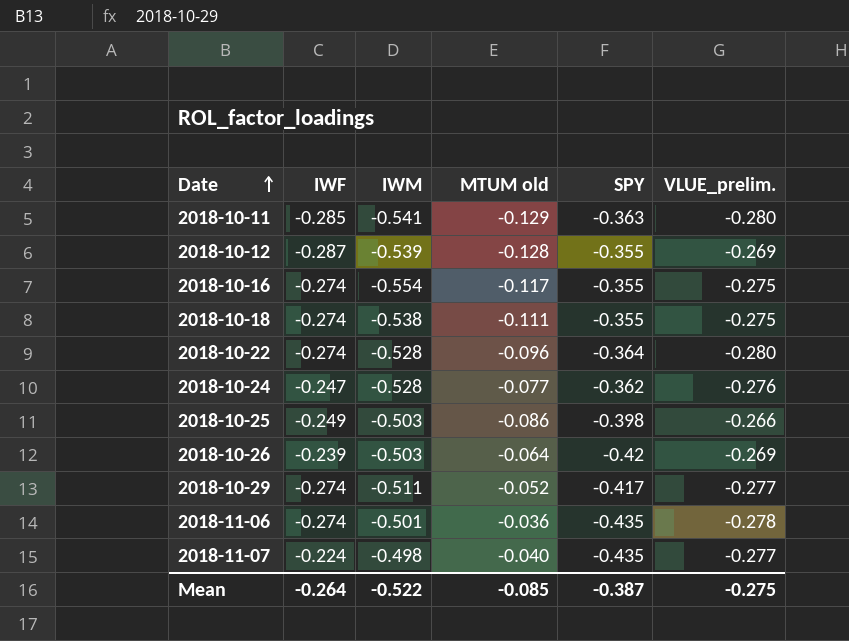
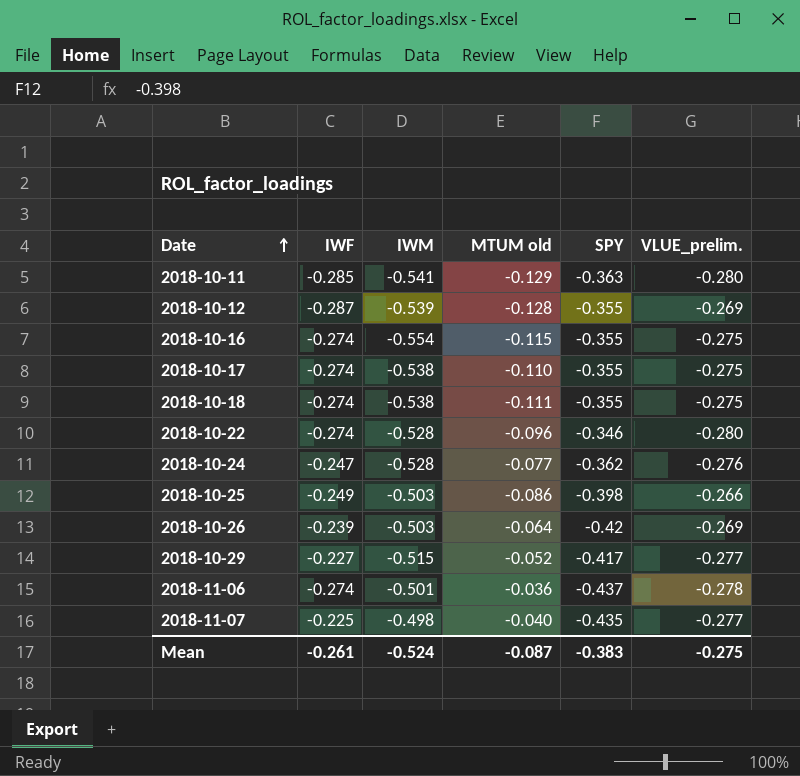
2018-10-16 | MTUM old: -0.117 -> -0.115
row 2018-10-17: none -> -0.274 | -0.538 | -0.110 | -0.355 | -0.275
2018-10-22 | SPY: -0.364 -> -0.346
2018-10-29 | IWF: -0.274 -> -0.227
2018-10-29 | IWM: -0.511 -> -0.515
2018-11-06 | SPY: -0.435 -> -0.437
2018-11-07 | IWF: -0.224 -> -0.225
Mean | IWF: -0.264 -> -0.261
Mean | IWM: -0.522 -> -0.524
Mean | MTUM old: -0.085 -> -0.087
Mean | SPY: -0.387 -> -0.383

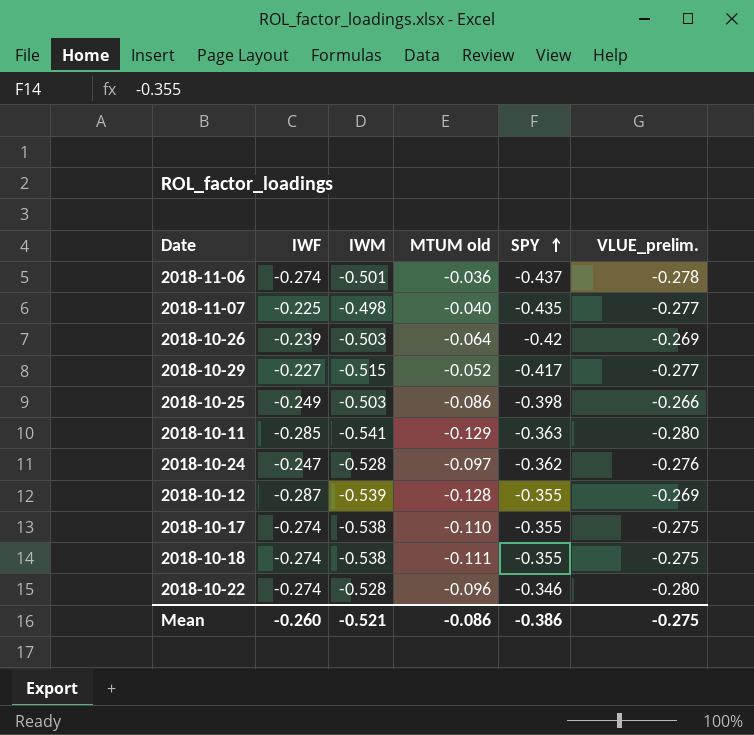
row order: Date ascending -> SPY ascending
row 2018-10-16: -0.274 | -0.554 | -0.115 | -0.355 | -0.275 -> none
2018-10-24 | MTUM old: -0.077 -> -0.097
Mean | IWF: -0.261 -> -0.260
Mean | IWM: -0.524 -> -0.521
Mean | MTUM old: -0.087 -> -0.086
Mean | SPY: -0.383 -> -0.386

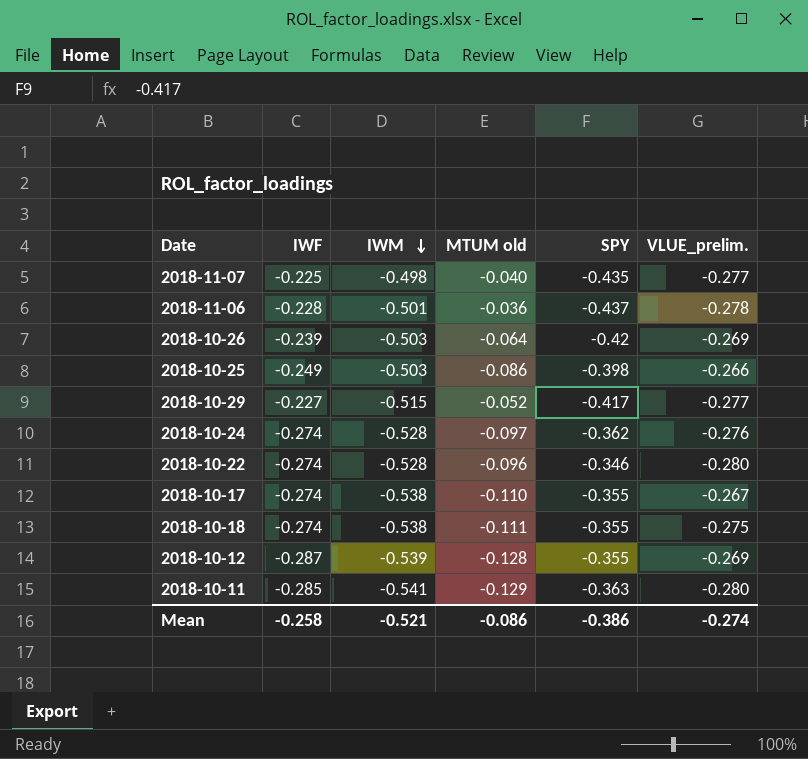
row order: SPY ascending -> IWM descending
2018-11-06 | IWF: -0.274 -> -0.228
2018-10-24 | IWF: -0.247 -> -0.274
2018-10-17 | VLUE_prelim.: -0.275 -> -0.267
Mean | IWF: -0.260 -> -0.258
Mean | VLUE_prelim.: -0.275 -> -0.274

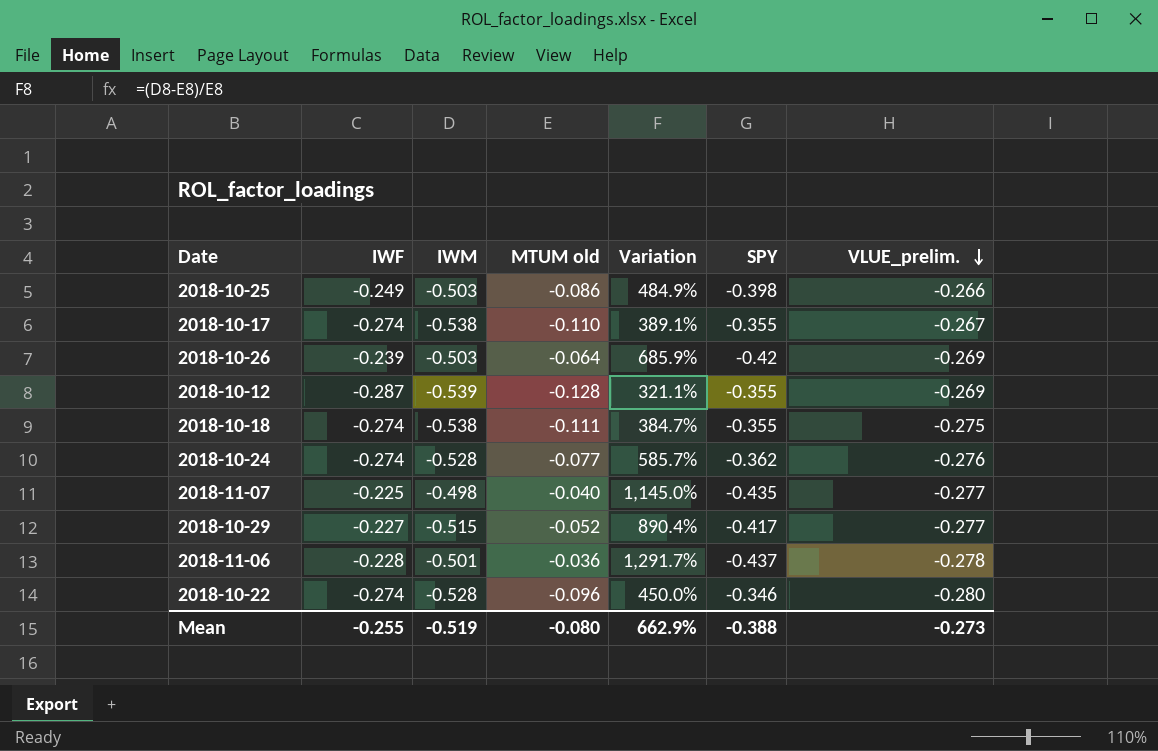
row order: IWM descending -> VLUE_prelim. descending
column Variation | formula: none -> ([IWM] - [MTUM old]) / [MTUM old]
row 2018-10-11: -0.285 | -0.541 | -0.129 | -0.363 | -0.280 -> none
2018-10-24 | MTUM old: -0.097 -> -0.077
Mean | IWF: -0.258 -> -0.255
Mean | IWM: -0.521 -> -0.519
Mean | MTUM old: -0.086 -> -0.080
Mean | SPY: -0.386 -> -0.388
Mean | VLUE_prelim.: -0.274 -> -0.273

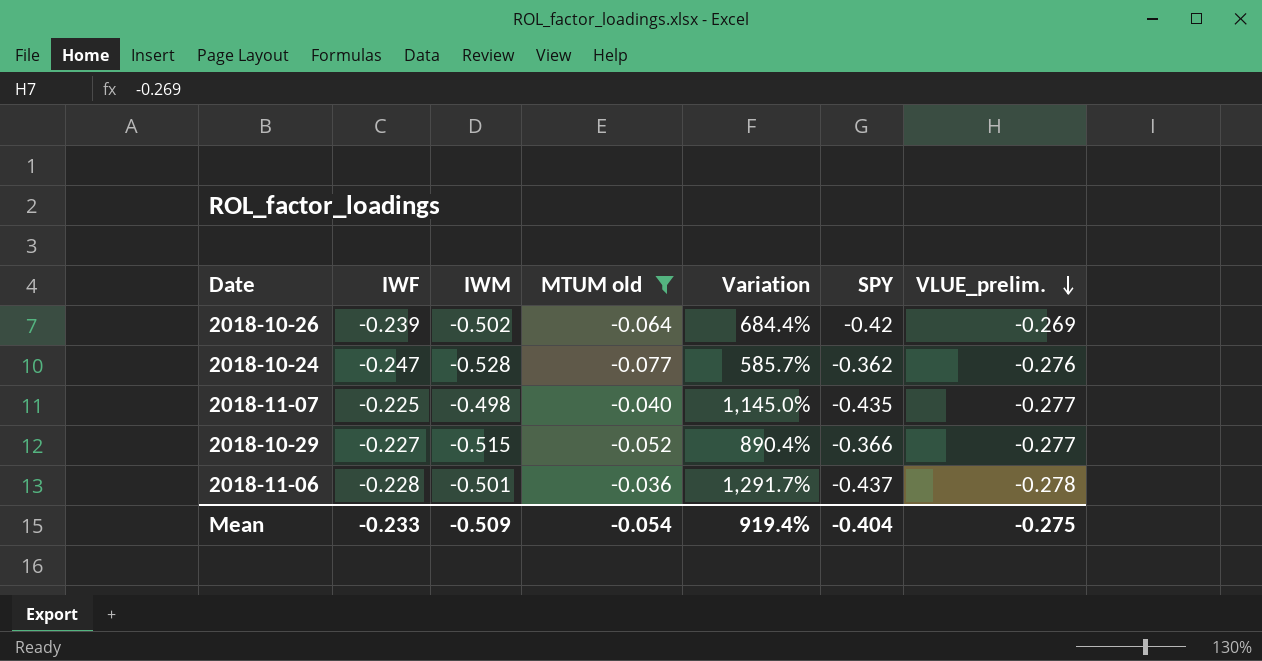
filter: none -> MTUM old >= -0.077
2018-10-26 | IWM: -0.503 -> -0.502
2018-10-26 | Variation: 685.9% -> 684.4%
2018-10-24 | IWF: -0.274 -> -0.247
2018-10-29 | SPY: -0.417 -> -0.366
Mean | IWF: -0.255 -> -0.233
Mean | IWM: -0.519 -> -0.509
Mean | MTUM old: -0.080 -> -0.054
Mean | Variation: 662.9% -> 919.4%
Mean | SPY: -0.388 -> -0.404
Mean | VLUE_prelim.: -0.273 -> -0.275

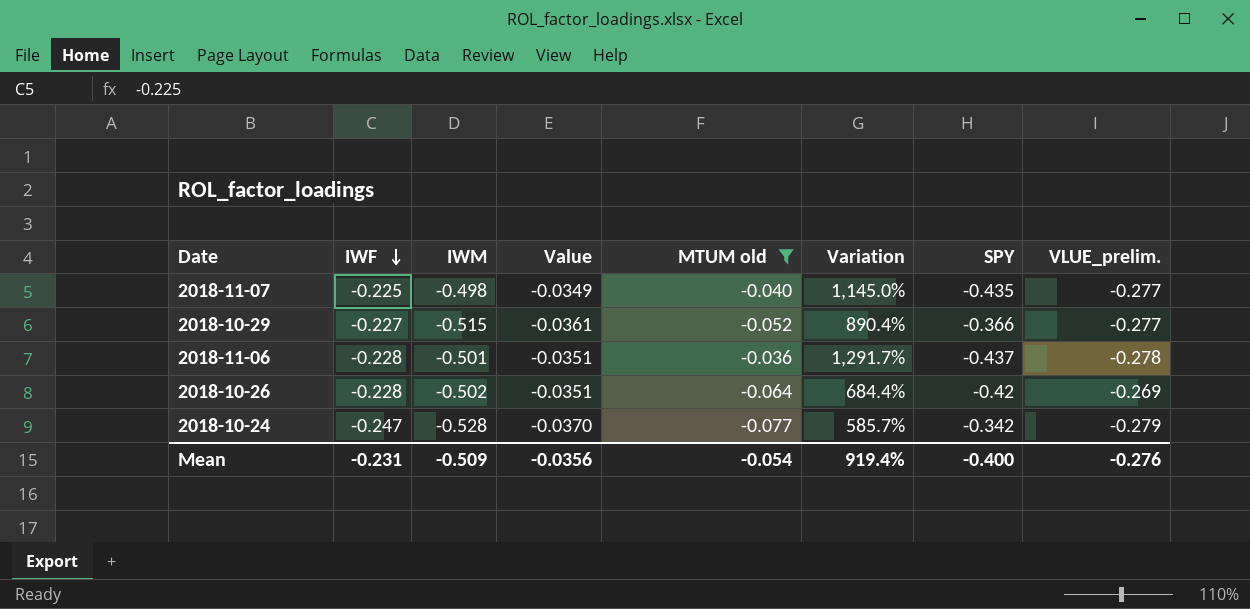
row order: VLUE_prelim. descending -> IWF descending
column Value | formula: none -> [IWM] * 0.07
2018-10-26 | IWF: -0.239 -> -0.228
2018-10-24 | SPY: -0.362 -> -0.342
2018-10-24 | VLUE_prelim.: -0.276 -> -0.279
Mean | IWF: -0.233 -> -0.231
Mean | SPY: -0.404 -> -0.400
Mean | VLUE_prelim.: -0.275 -> -0.276

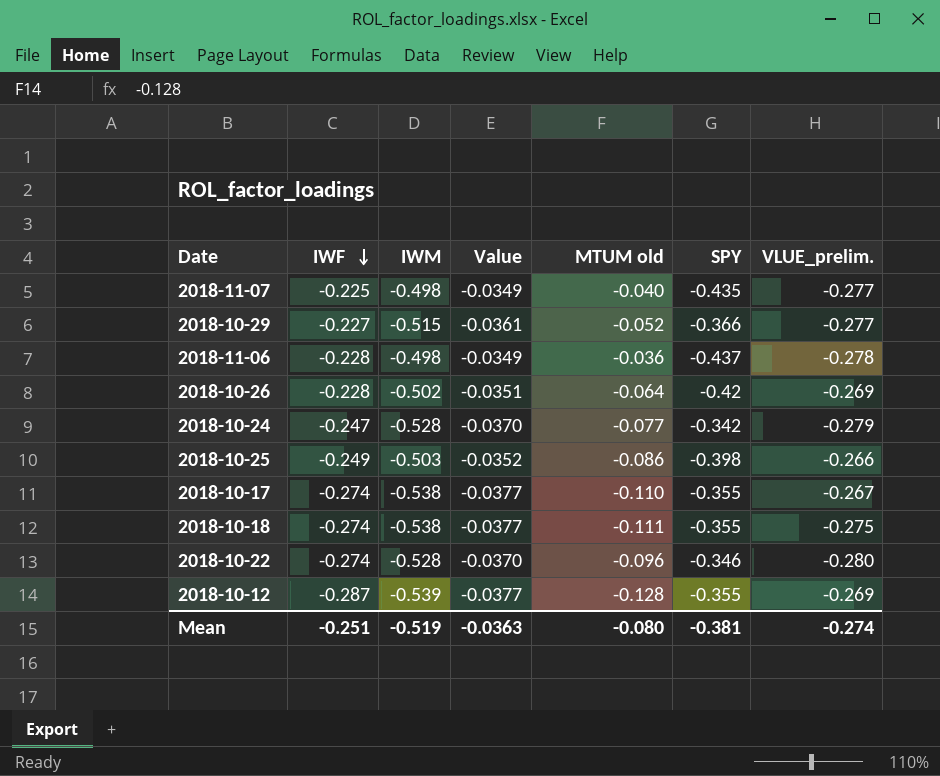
filter: MTUM old >= -0.077 -> none
column Variation | formula: ([IWM] - [MTUM old]) / [MTUM old] -> none
2018-11-06 | IWM: -0.501 -> -0.498
2018-11-06 | Value: -0.0351 -> -0.0349
Mean | IWF: -0.231 -> -0.251
Mean | IWM: -0.509 -> -0.519
Mean | Value: -0.0356 -> -0.0363
Mean | MTUM old: -0.054 -> -0.080
Mean | SPY: -0.400 -> -0.381
Mean | VLUE_prelim.: -0.276 -> -0.274

